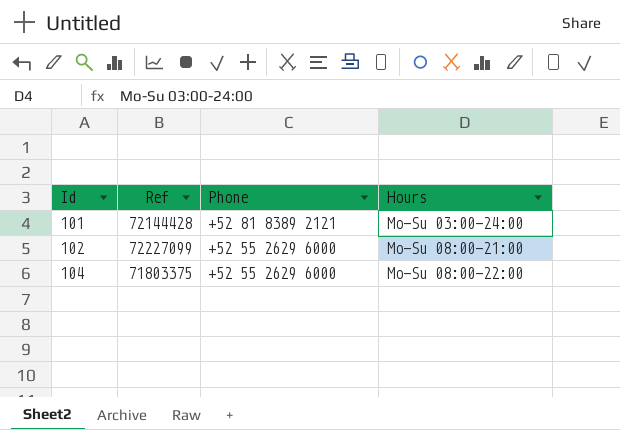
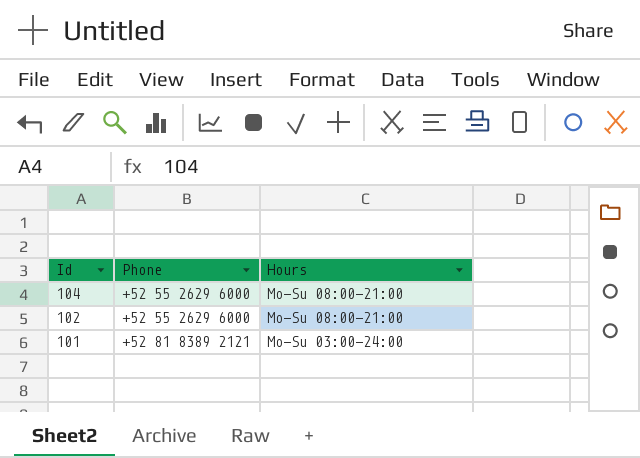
row order: Id ascending -> Id descending
column Ref | position: 2 -> none
104 | Hours: Mo-Su 08:00-22:00 -> Mo-Su 08:00-21:00

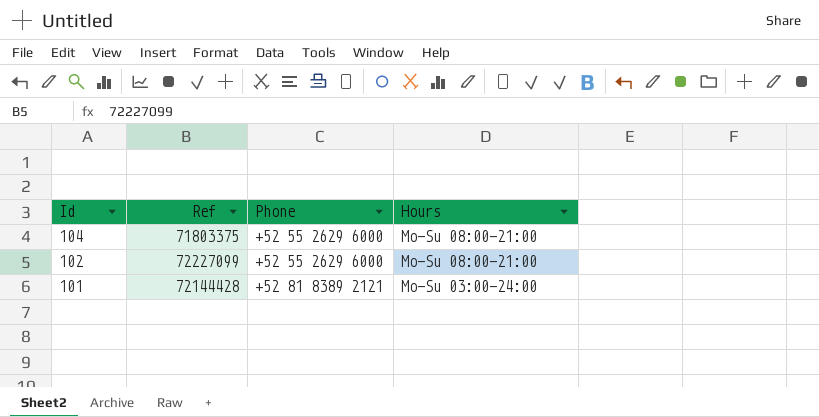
column Ref | position: none -> 2

